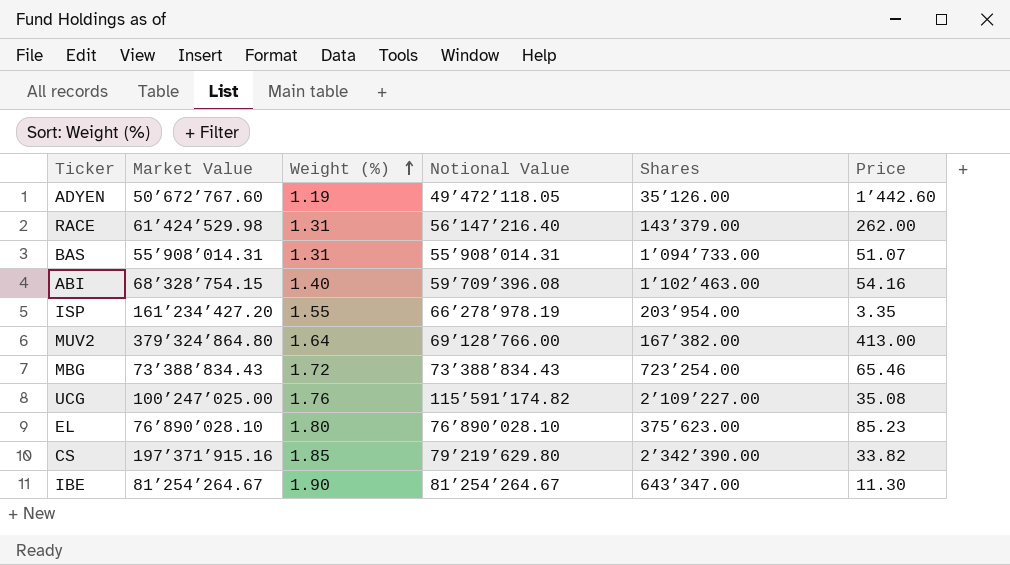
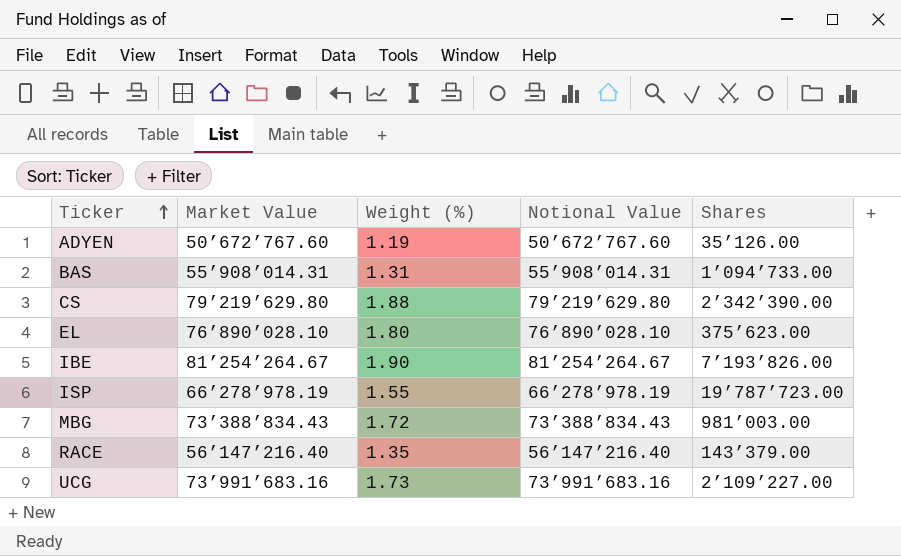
row order: Weight (%) ascending -> Ticker ascending
column Price | position: 6 -> none
row ABI: 68’328’754.15 | 1.40 | 59’709’396.08 | 1’102’463.00 | 54.16 -> none
row MUV2: 379’324’864.80 | 1.64 | 69’128’766.00 | 167’382.00 | 413.00 -> none
ADYEN | Notional Value: 49’472’118.05 -> 50’672’767.60
CS | Market Value: 197’371’915.16 -> 79’219’629.80
CS | Weight (%): 1.85 -> 1.88
IBE | Shares: 643’347.00 -> 7’193’826.00
ISP | Market Value: 161’234’427.20 -> 66’278’978.19
ISP | Shares: 203’954.00 -> 19’787’723.00
MBG | Shares: 723’254.00 -> 981’003.00
RACE | Market Value: 61’424’529.98 -> 56’147’216.40
RACE | Weight (%): 1.31 -> 1.35
UCG | Market Value: 100’247’025.00 -> 73’991’683.16
UCG | Weight (%): 1.76 -> 1.73
UCG | Notional Value: 115’591’174.82 -> 73’991’683.16

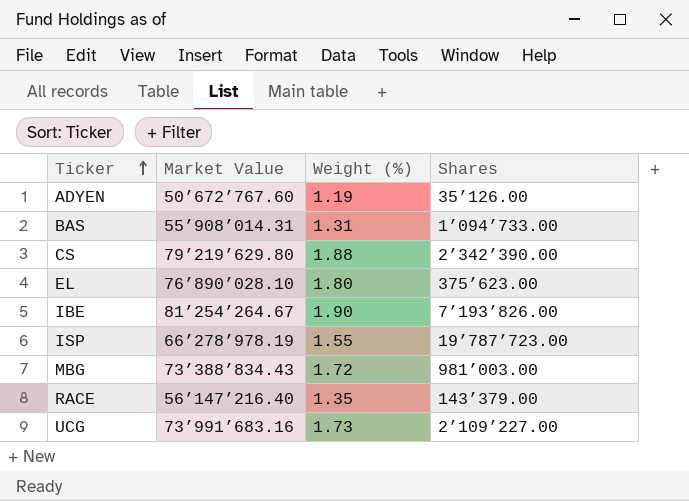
column Notional Value | position: 4 -> none

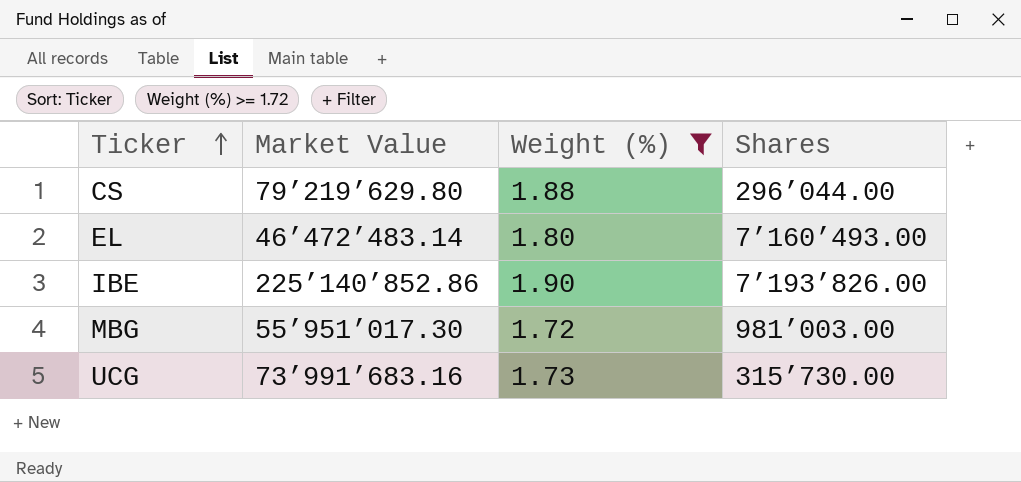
filter: none -> Weight (%) >= 1.72
CS | Shares: 2’342’390.00 -> 296’044.00
EL | Market Value: 76’890’028.10 -> 46’472’483.14
EL | Shares: 375’623.00 -> 7’160’493.00
IBE | Market Value: 81’254’264.67 -> 225’140’852.86
MBG | Market Value: 73’388’834.43 -> 55’951’017.30
UCG | Shares: 2’109’227.00 -> 315’730.00

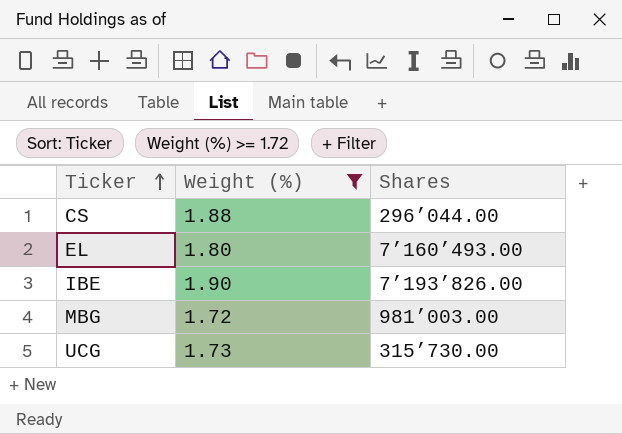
column Market Value | position: 2 -> none

